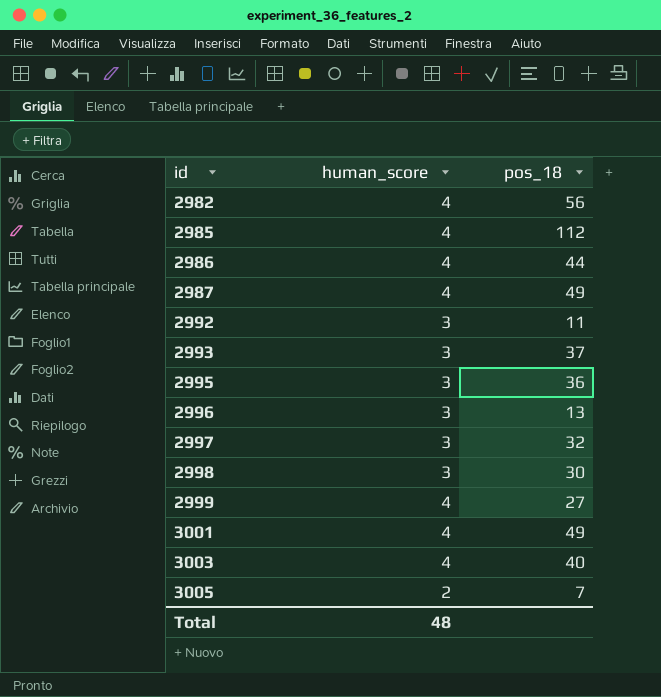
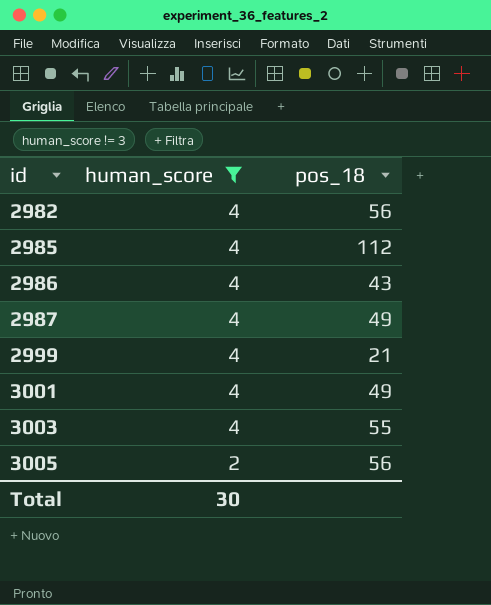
filter: none -> human_score != 3
2986 | pos_18: 44 -> 43
2999 | pos_18: 27 -> 21
3003 | pos_18: 40 -> 55
3005 | pos_18: 7 -> 56
Total | human_score: 48 -> 30

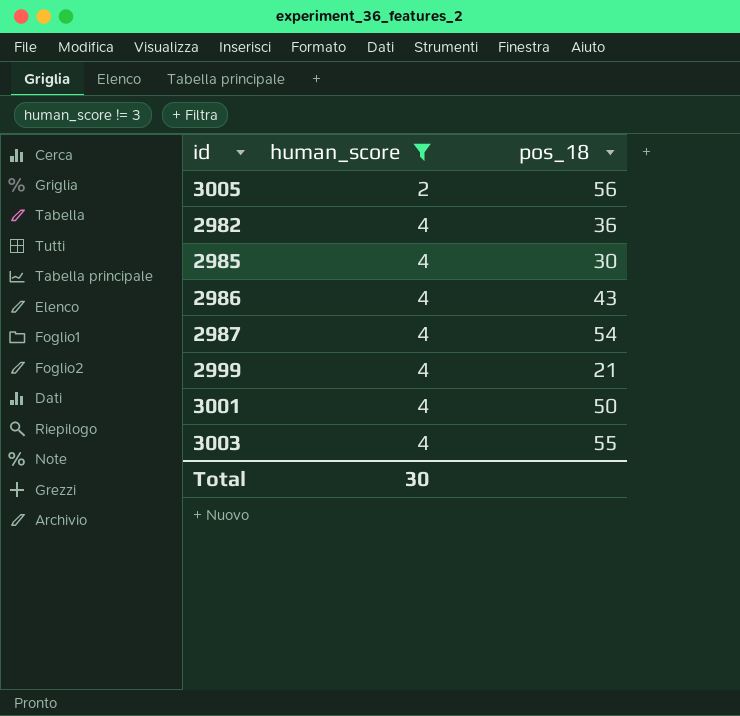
row order: id ascending -> human_score ascending
2982 | pos_18: 56 -> 36
2985 | pos_18: 112 -> 30
2987 | pos_18: 49 -> 54
3001 | pos_18: 49 -> 50

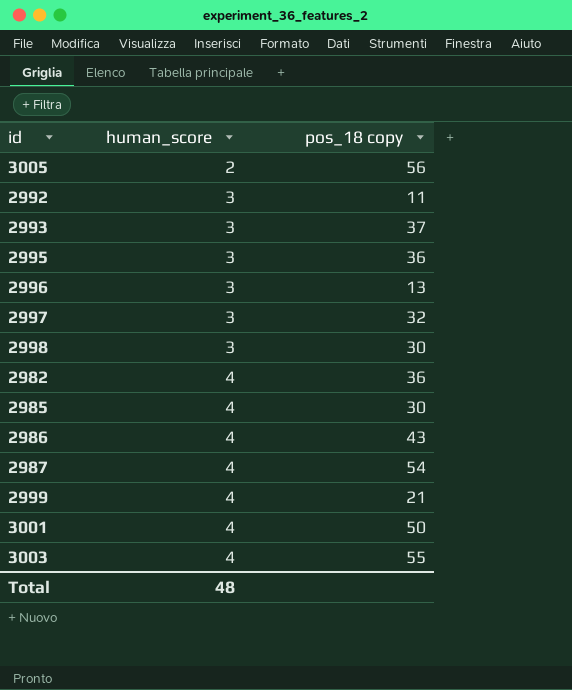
filter: human_score != 3 -> none
column name: pos_18 -> pos_18 copy
Total | human_score: 30 -> 48

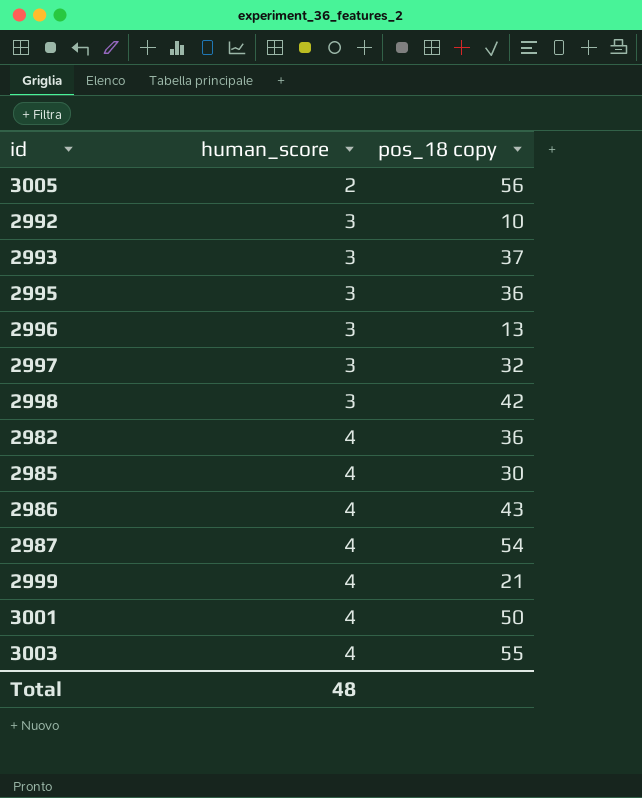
2992 | pos_18 copy: 11 -> 10
2998 | pos_18 copy: 30 -> 42

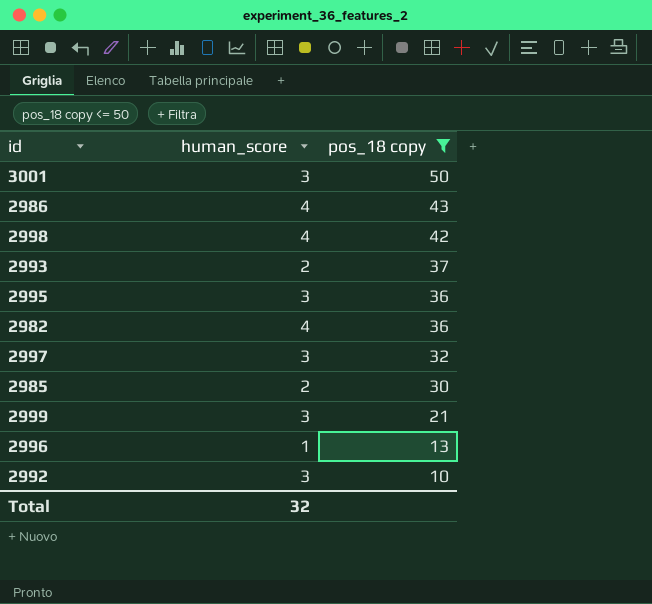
filter: none -> pos_18 copy <= 50
row order: human_score ascending -> pos_18 copy descending
3001 | human_score: 4 -> 3
2998 | human_score: 3 -> 4
2993 | human_score: 3 -> 2
2985 | human_score: 4 -> 2
2999 | human_score: 4 -> 3
2996 | human_score: 3 -> 1
Total | human_score: 48 -> 32

